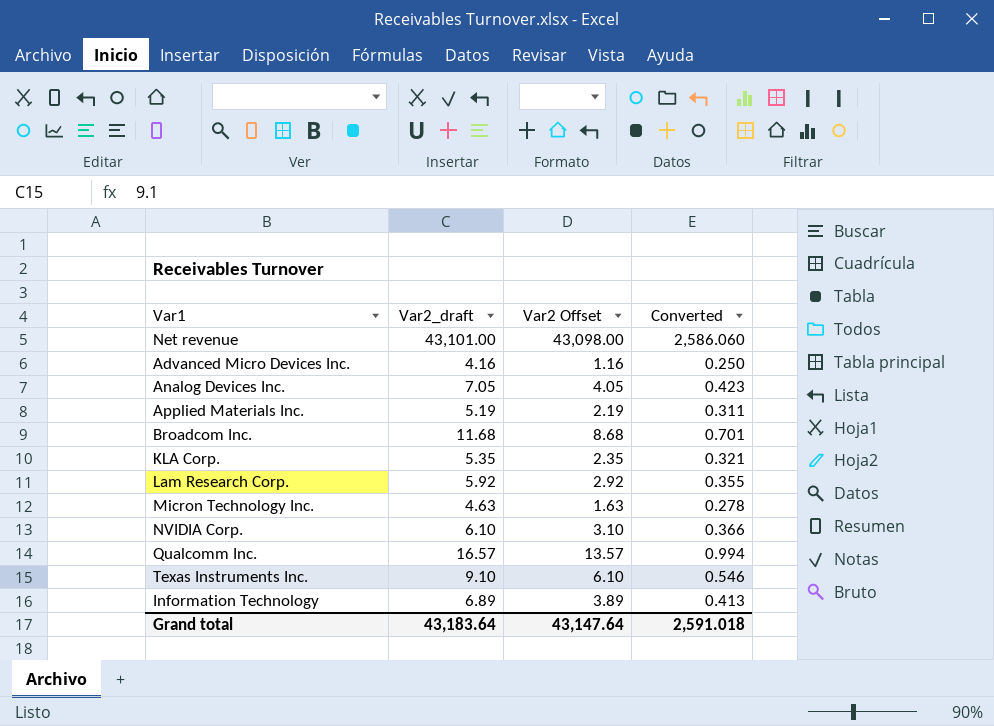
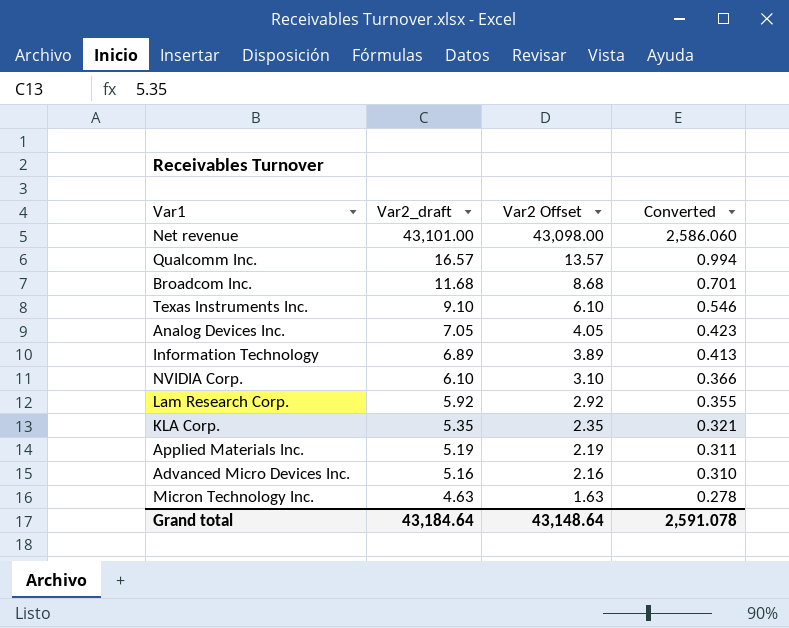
row order: none -> Var2_draft descending
Advanced Micro Devices Inc. | Var2_draft: 4.16 -> 5.16
Advanced Micro Devices Inc. | Var2 Offset: 1.16 -> 2.16
Advanced Micro Devices Inc. | Converted: 0.250 -> 0.310
Grand total | Var2_draft: 43,183.64 -> 43,184.64
Grand total | Var2 Offset: 43,147.64 -> 43,148.64
Grand total | Converted: 2,591.018 -> 2,591.078

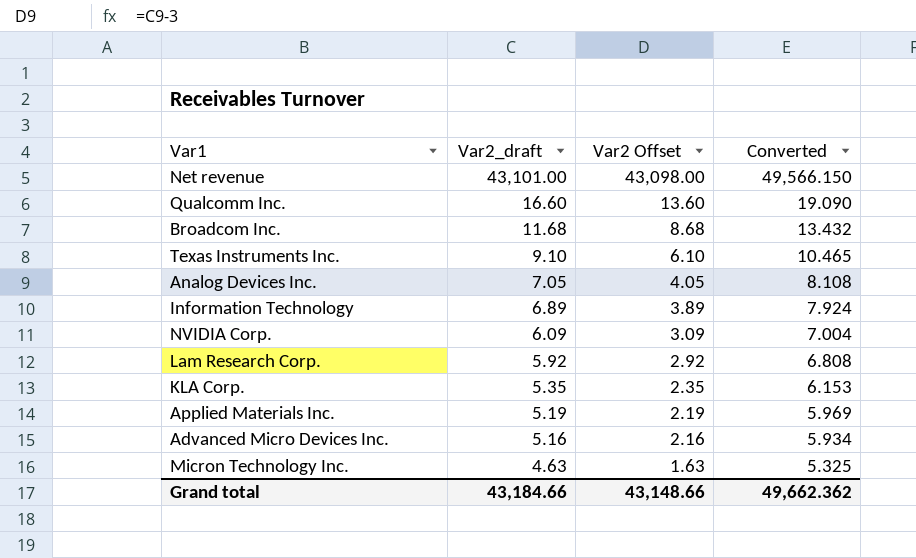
column Converted | formula: [Var2_draft] * 0.06 -> [Var2_draft] * 1.15
Qualcomm Inc. | Var2_draft: 16.57 -> 16.60
Qualcomm Inc. | Var2 Offset: 13.57 -> 13.60
NVIDIA Corp. | Var2_draft: 6.10 -> 6.09
NVIDIA Corp. | Var2 Offset: 3.10 -> 3.09
Grand total | Var2_draft: 43,184.64 -> 43,184.66
Grand total | Var2 Offset: 43,148.64 -> 43,148.66
Grand total | Converted: 2,591.078 -> 49,662.362

